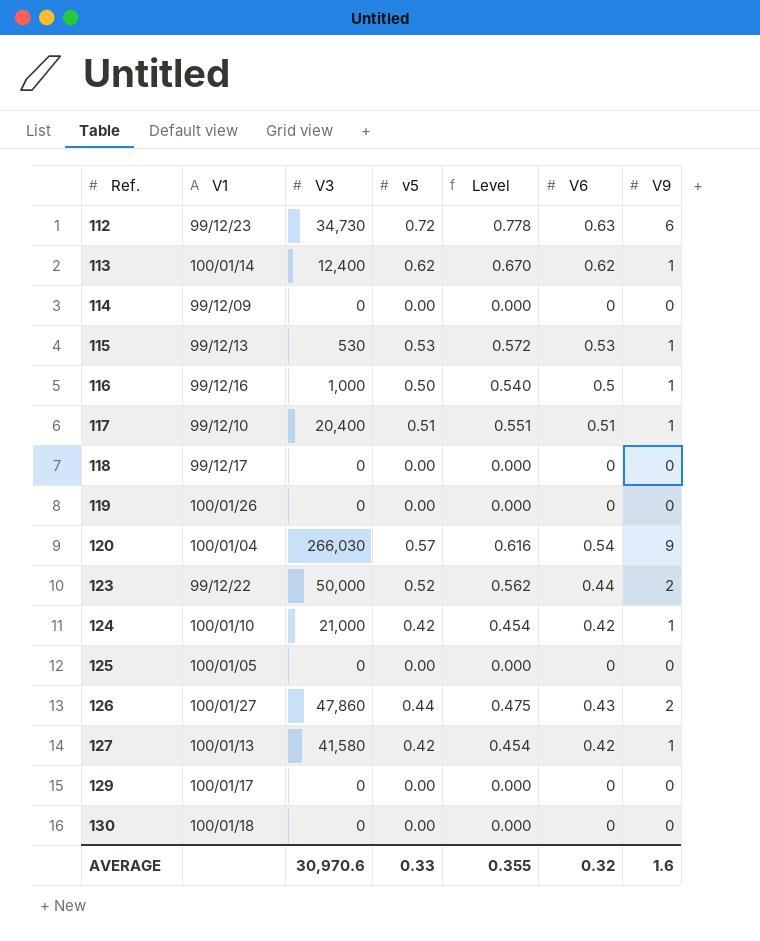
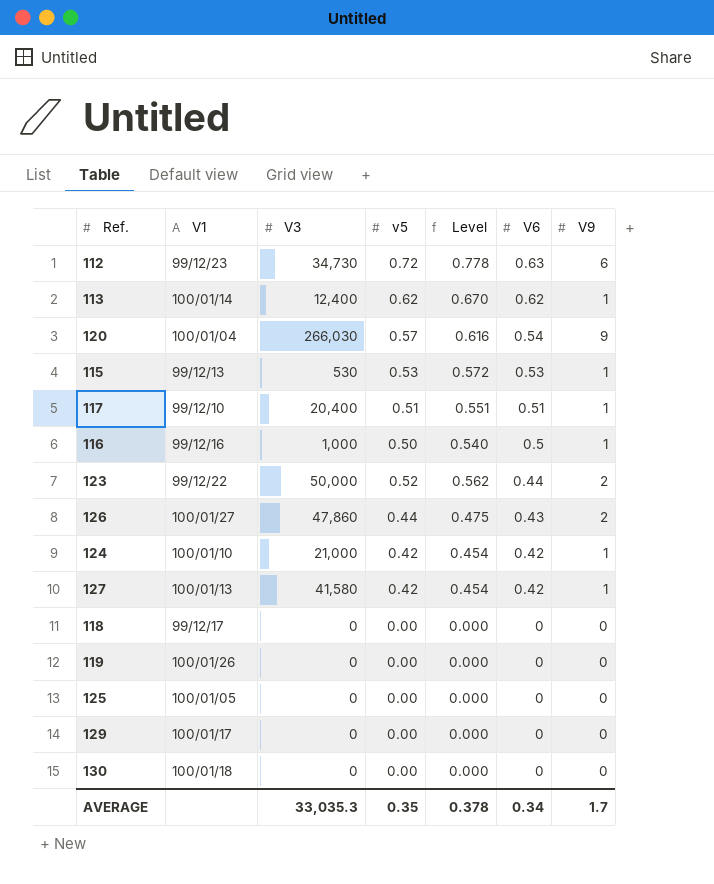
row order: Ref. ascending -> V6 descending
row 114: 99/12/09 | 0 | 0.00 | 0.000 | 0 | 0 -> none
AVERAGE | V3: 30,970.6 -> 33,035.3
AVERAGE | v5: 0.33 -> 0.35
AVERAGE | Level: 0.355 -> 0.378
AVERAGE | V6: 0.32 -> 0.34
AVERAGE | V9: 1.6 -> 1.7

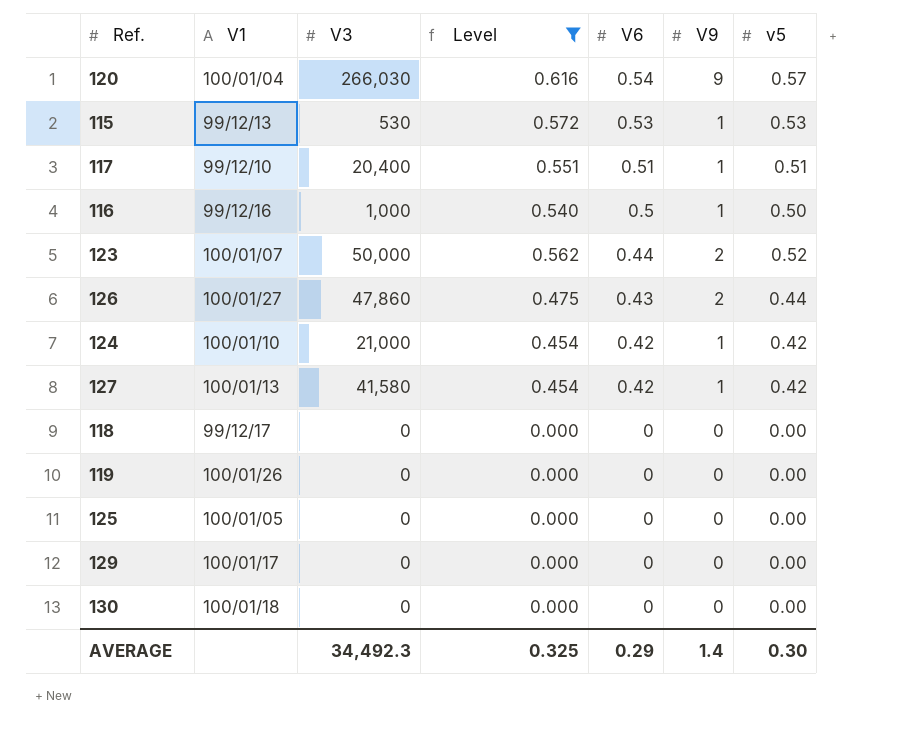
filter: none -> Level <= 0.616
column v5 | position: 4 -> 7
123 | V1: 99/12/22 -> 100/01/07
AVERAGE | V3: 33,035.3 -> 34,492.3
AVERAGE | Level: 0.378 -> 0.325
AVERAGE | V6: 0.34 -> 0.29
AVERAGE | V9: 1.7 -> 1.4
AVERAGE | v5: 0.35 -> 0.30

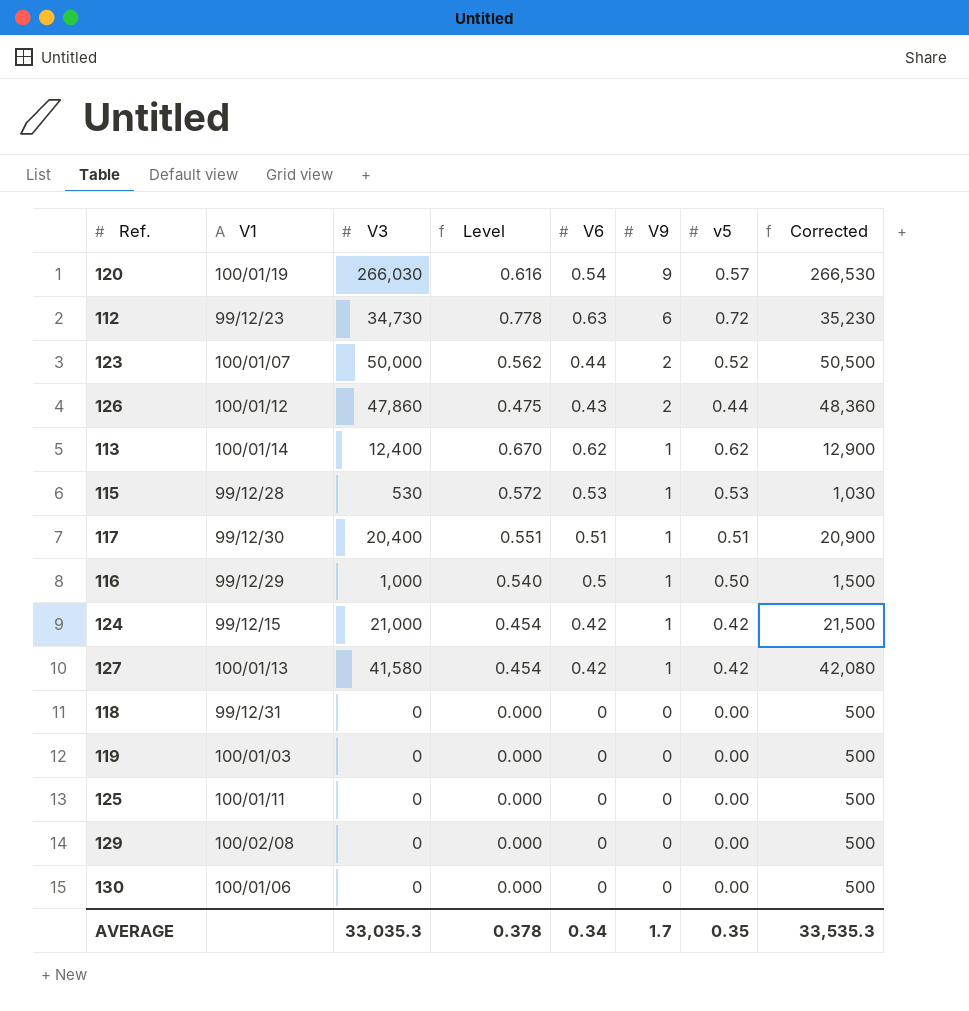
filter: Level <= 0.616 -> none
row order: V6 descending -> V9 descending
column Corrected | formula: none -> [V3] + 500
120 | V1: 100/01/04 -> 100/01/19
126 | V1: 100/01/27 -> 100/01/12
115 | V1: 99/12/13 -> 99/12/28
117 | V1: 99/12/10 -> 99/12/30
116 | V1: 99/12/16 -> 99/12/29
124 | V1: 100/01/10 -> 99/12/15
118 | V1: 99/12/17 -> 99/12/31
119 | V1: 100/01/26 -> 100/01/03
125 | V1: 100/01/05 -> 100/01/11
129 | V1: 100/01/17 -> 100/02/08
130 | V1: 100/01/18 -> 100/01/06
AVERAGE | V3: 34,492.3 -> 33,035.3
AVERAGE | Level: 0.325 -> 0.378
AVERAGE | V6: 0.29 -> 0.34
AVERAGE | V9: 1.4 -> 1.7
AVERAGE | v5: 0.30 -> 0.35

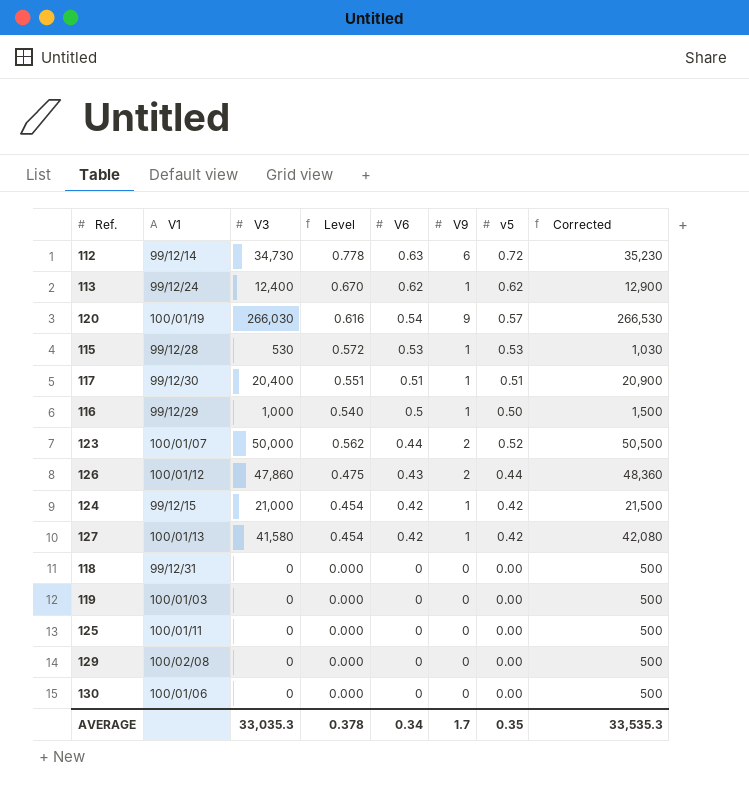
row order: V9 descending -> V6 descending
112 | V1: 99/12/23 -> 99/12/14
113 | V1: 100/01/14 -> 99/12/24

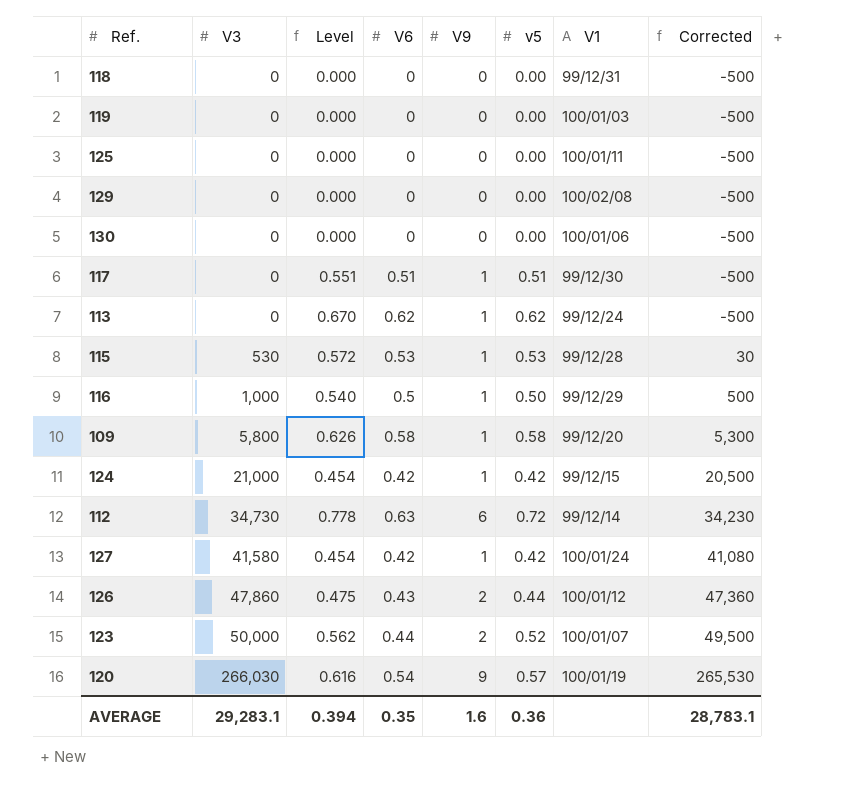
row order: V6 descending -> V3 ascending
column V1 | position: 2 -> 7
column Corrected | formula: [V3] + 500 -> [V3] - 500
117 | V3: 20,400 -> 0
113 | V3: 12,400 -> 0
row 109: none -> 5,800 | 0.626 | 0.58 | 1 | 0.58 | 99/12/20 | 5,300
127 | V1: 100/01/13 -> 100/01/24
AVERAGE | V3: 33,035.3 -> 29,283.1
AVERAGE | Level: 0.378 -> 0.394
AVERAGE | V6: 0.34 -> 0.35
AVERAGE | V9: 1.7 -> 1.6
AVERAGE | v5: 0.35 -> 0.36
AVERAGE | Corrected: 33,535.3 -> 28,783.1

